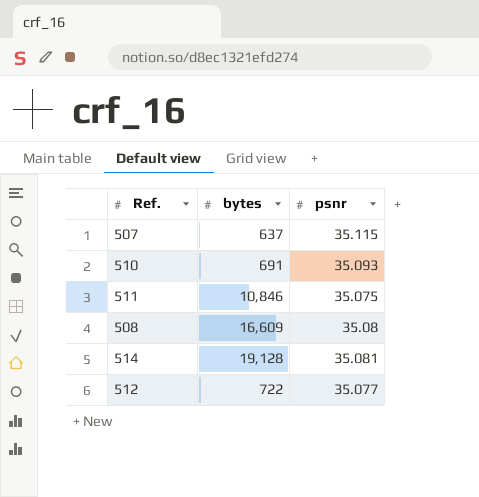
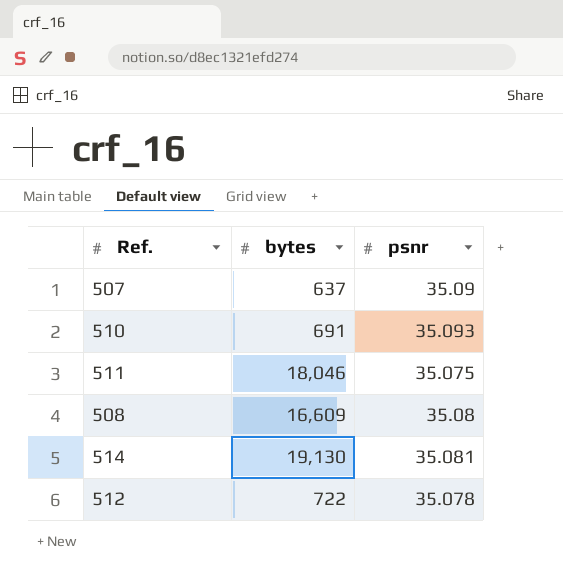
507 | psnr: 35.115 -> 35.09
511 | bytes: 10,846 -> 18,046
514 | bytes: 19,128 -> 19,130
512 | psnr: 35.077 -> 35.078

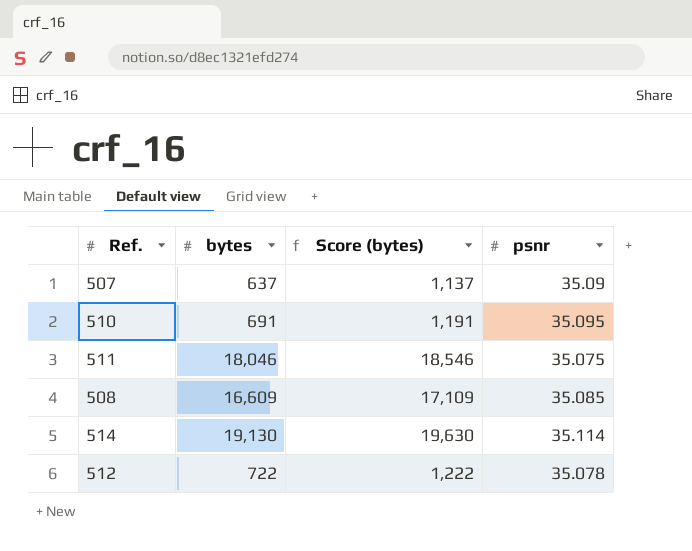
column Score (bytes) | formula: none -> [bytes] + 500
510 | psnr: 35.093 -> 35.095
508 | psnr: 35.08 -> 35.085
514 | psnr: 35.081 -> 35.114

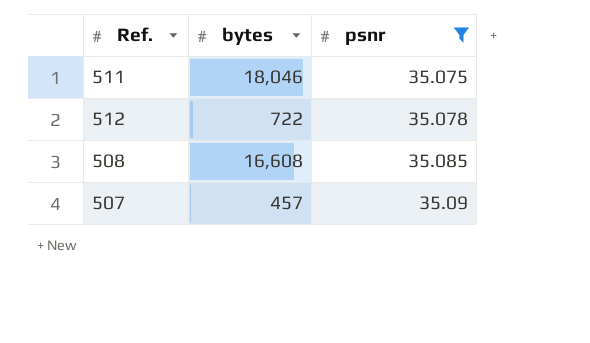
filter: none -> psnr <= 35.09
row order: none -> psnr ascending
column Score (bytes) | formula: [bytes] + 500 -> none
508 | bytes: 16,609 -> 16,608
507 | bytes: 637 -> 457

